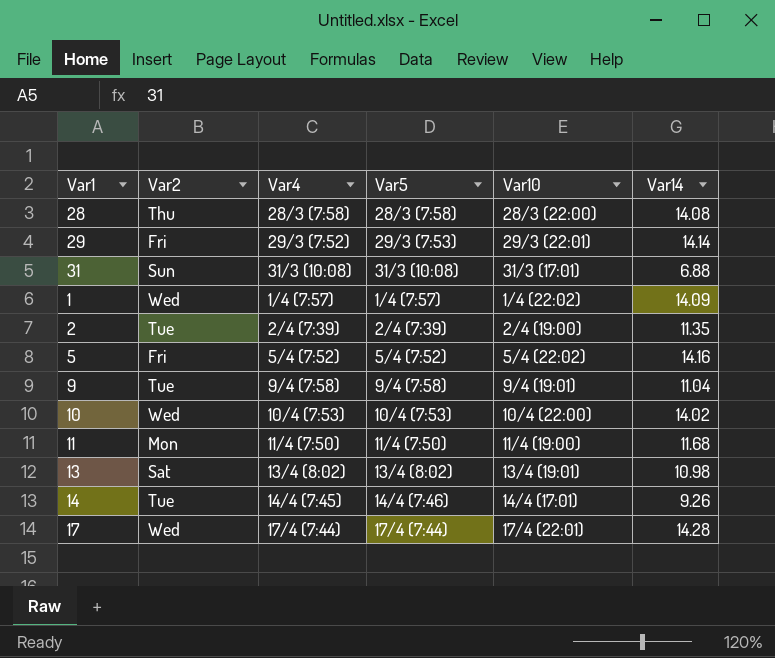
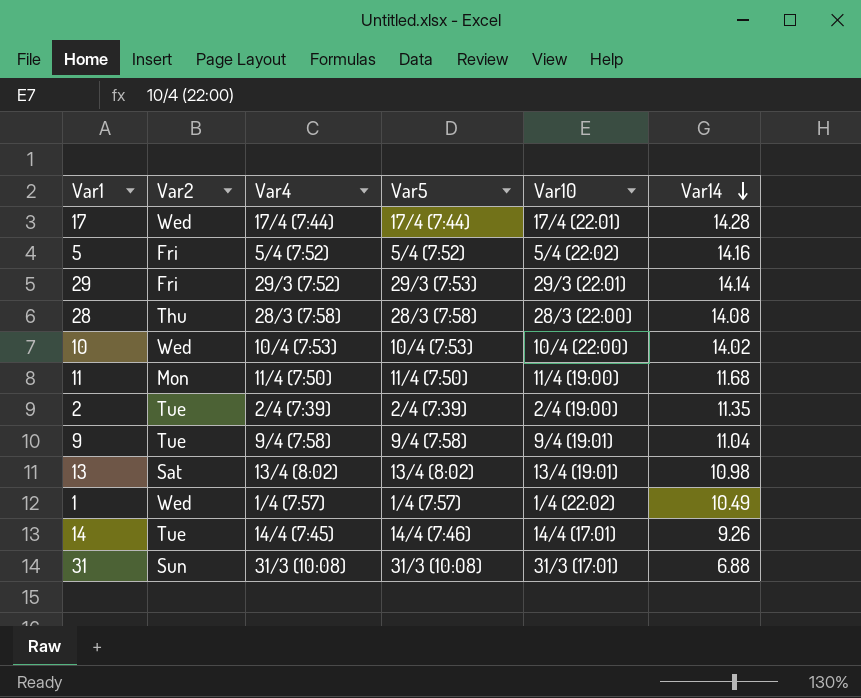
row order: none -> Var14 descending
1 | Var14: 14.09 -> 10.49

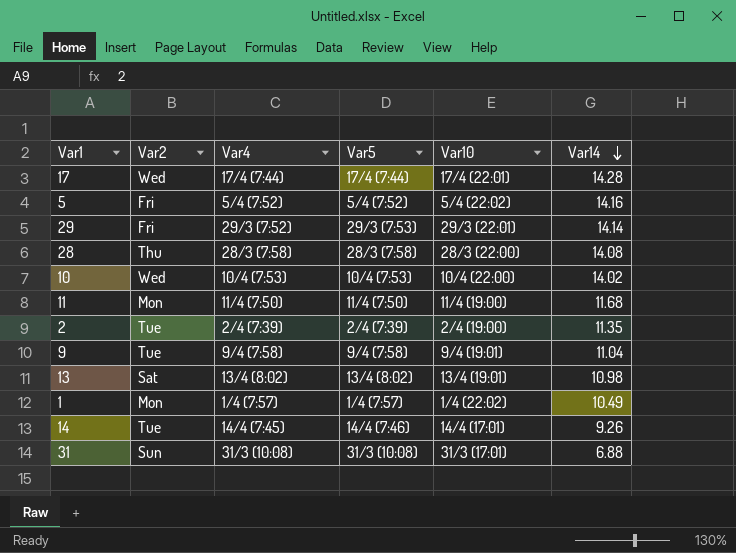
1 | Var2: Wed -> Mon

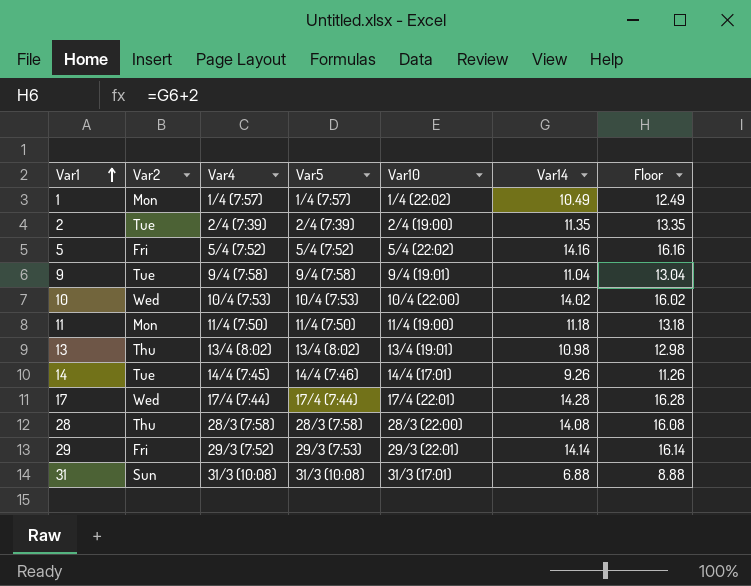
row order: Var14 descending -> Var1 ascending
column Floor | formula: none -> [Var14] + 2
11 | Var14: 11.68 -> 11.18
13 | Var2: Sat -> Thu

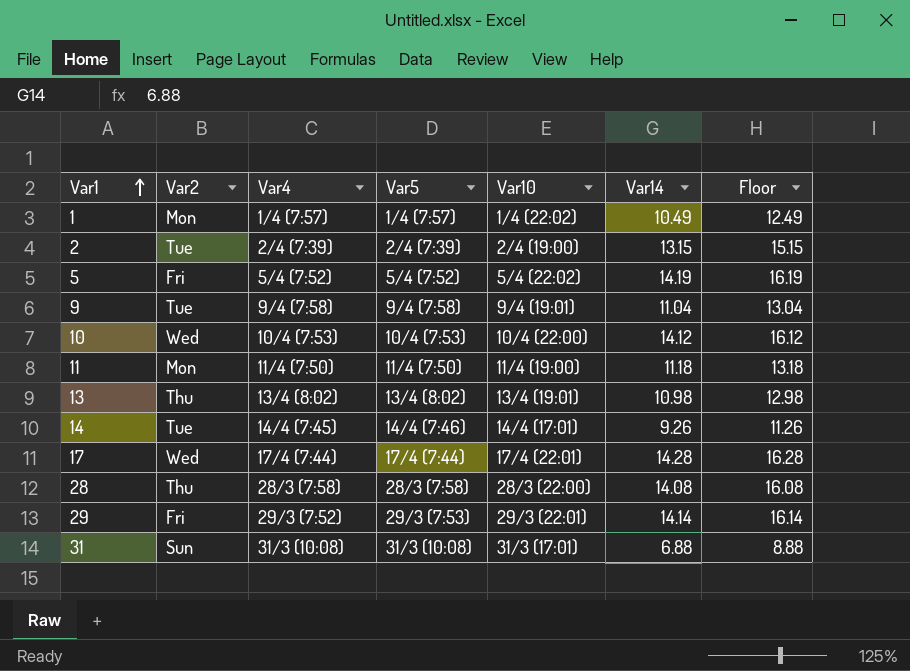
2 | Var14: 11.35 -> 13.15
2 | Floor: 13.35 -> 15.15
5 | Var14: 14.16 -> 14.19
5 | Floor: 16.16 -> 16.19
10 | Var14: 14.02 -> 14.12
10 | Floor: 16.02 -> 16.12

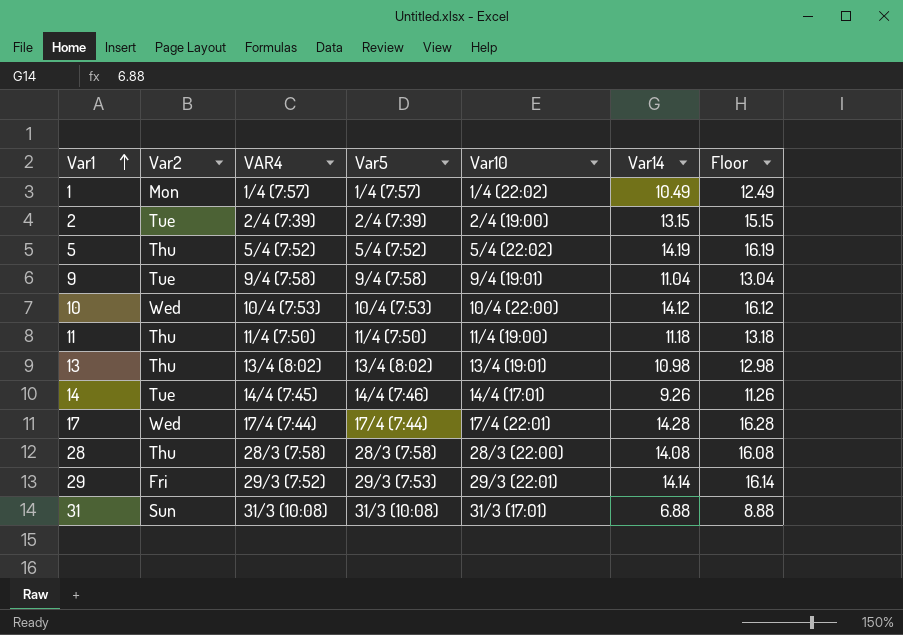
column name: Var4 -> VAR4
5 | Var2: Fri -> Thu
11 | Var2: Mon -> Thu

